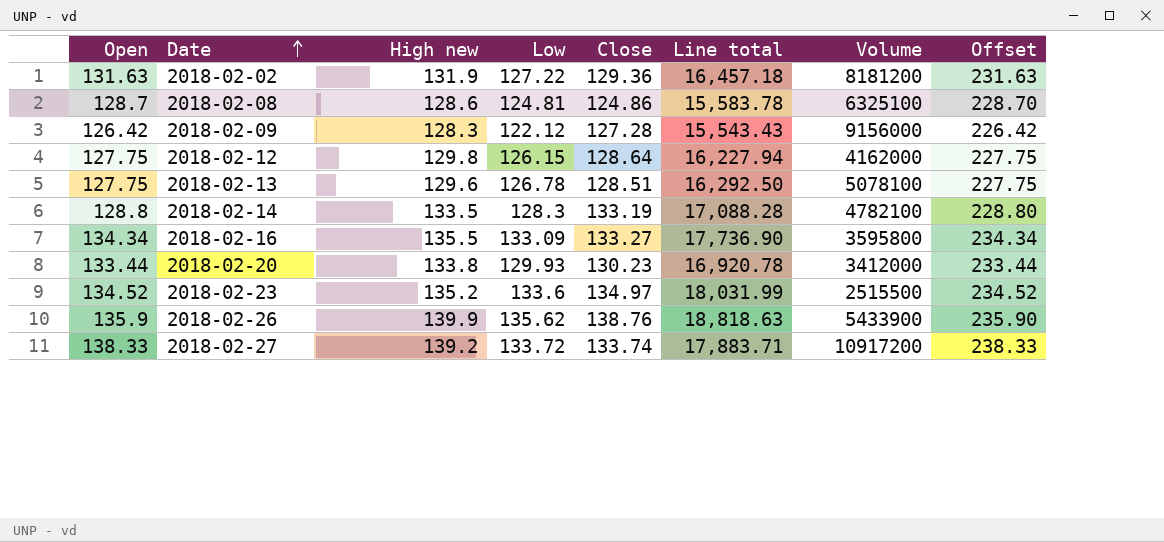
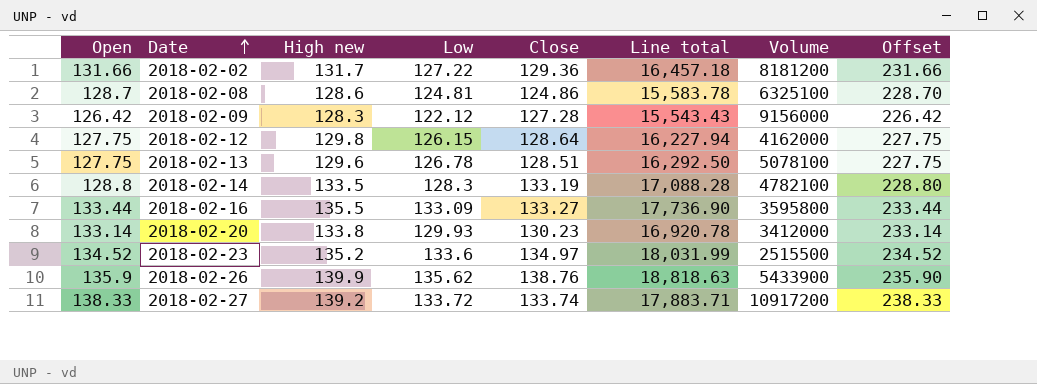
2018-02-02 | Open: 131.63 -> 131.66
2018-02-02 | High new: 131.9 -> 131.7
2018-02-02 | Offset: 231.63 -> 231.66
2018-02-16 | Open: 134.34 -> 133.44
2018-02-16 | Offset: 234.34 -> 233.44
2018-02-20 | Open: 133.44 -> 133.14
2018-02-20 | Offset: 233.44 -> 233.14

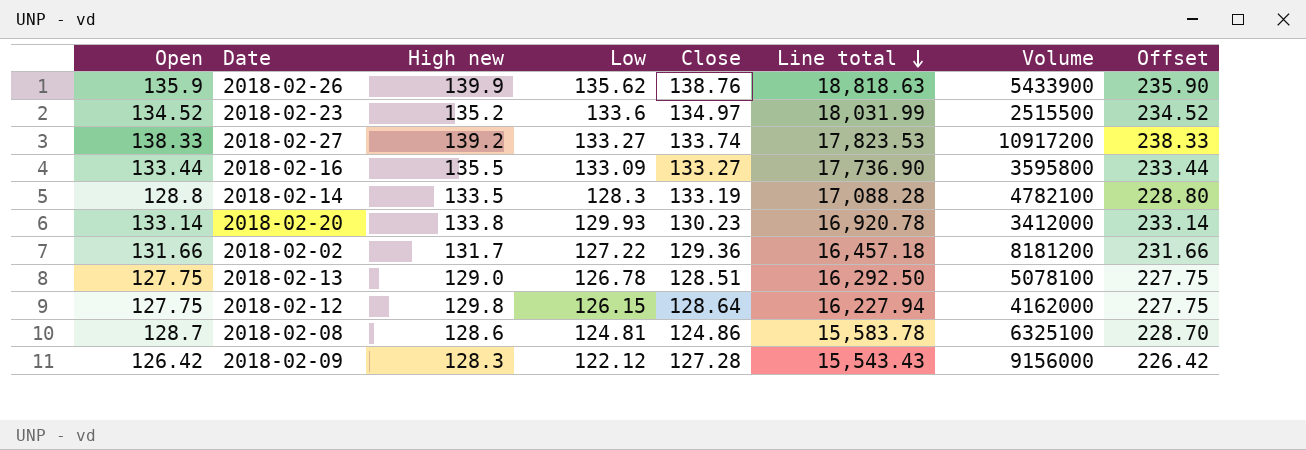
row order: Date ascending -> Line total descending
2018-02-27 | Low: 133.72 -> 133.27
2018-02-27 | Line total: 17,883.71 -> 17,823.53
2018-02-13 | High new: 129.6 -> 129.0

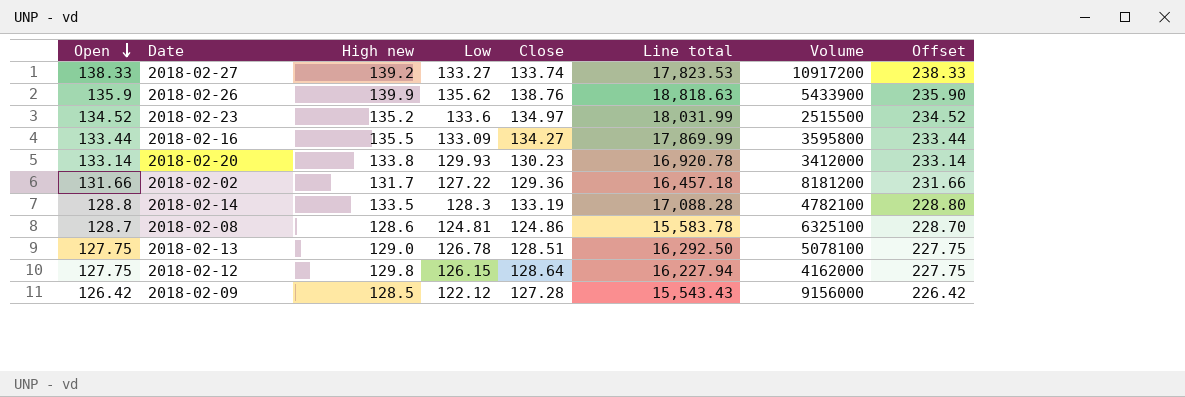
row order: Line total descending -> Open descending
2018-02-16 | Close: 133.27 -> 134.27
2018-02-16 | Line total: 17,736.90 -> 17,869.99
2018-02-09 | High new: 128.3 -> 128.5

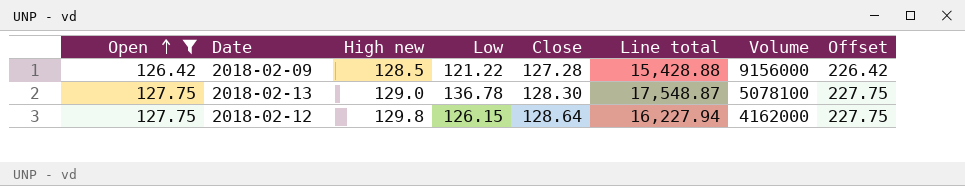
filter: none -> Open <= 127.75
row order: Open descending -> Open ascending
2018-02-09 | Low: 122.12 -> 121.22
2018-02-09 | Line total: 15,543.43 -> 15,428.88
2018-02-13 | Low: 126.78 -> 136.78
2018-02-13 | Close: 128.51 -> 128.30
2018-02-13 | Line total: 16,292.50 -> 17,548.87

